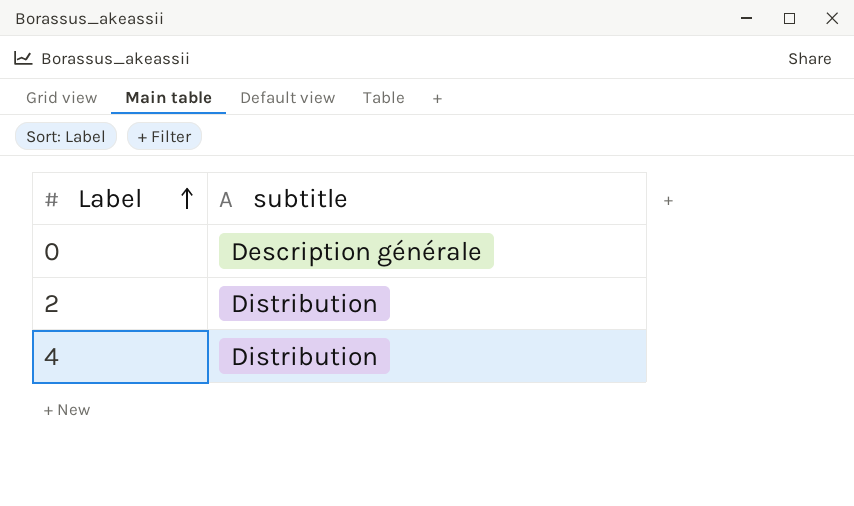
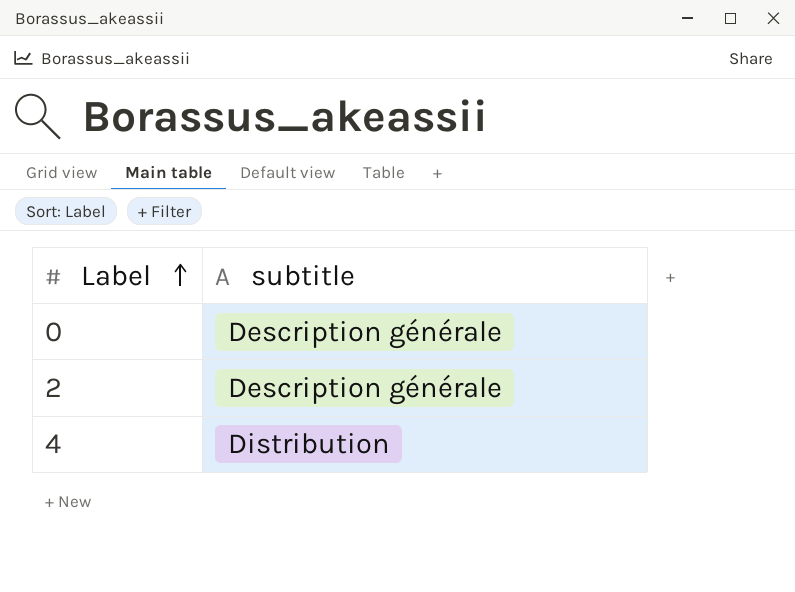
2 | subtitle: Distribution -> Description générale

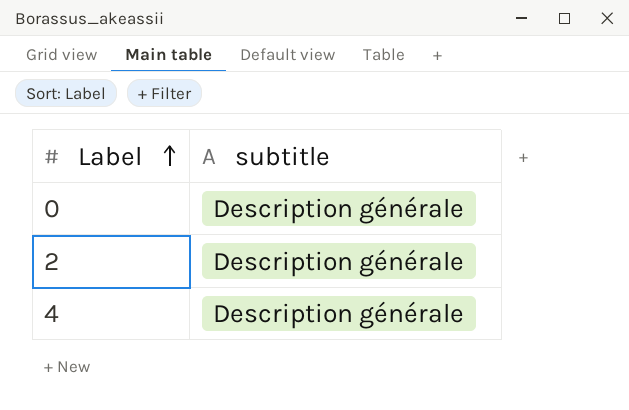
4 | subtitle: Distribution -> Description générale

